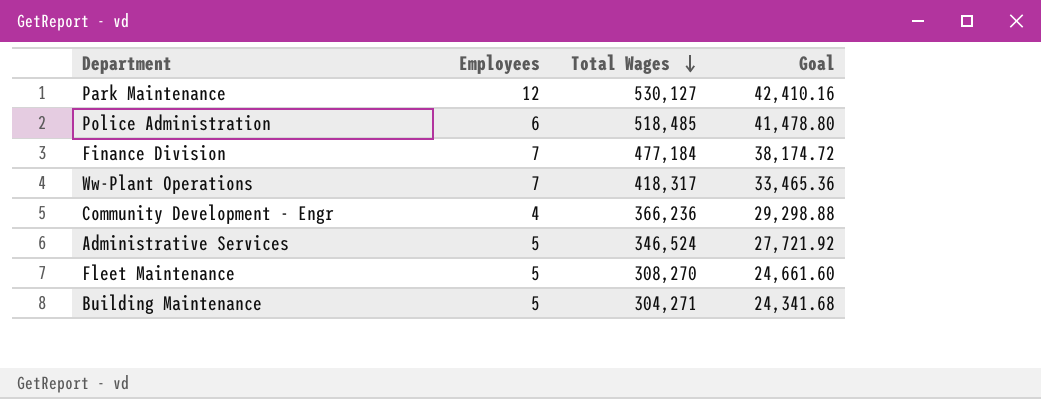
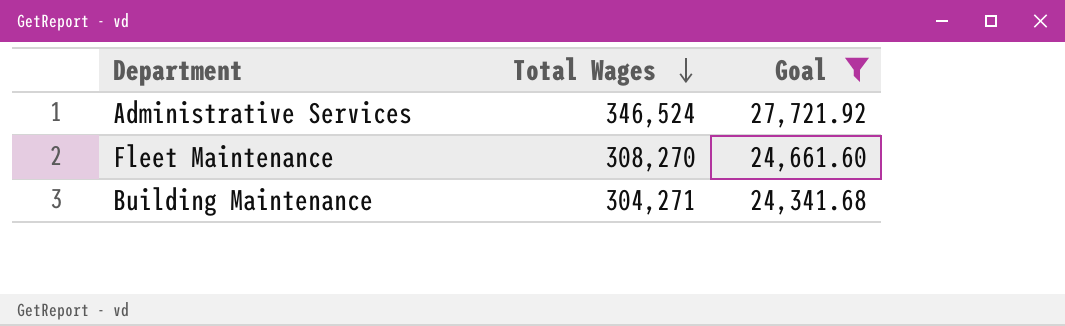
filter: none -> Goal <= 27,721.92
column Employees | position: 2 -> none

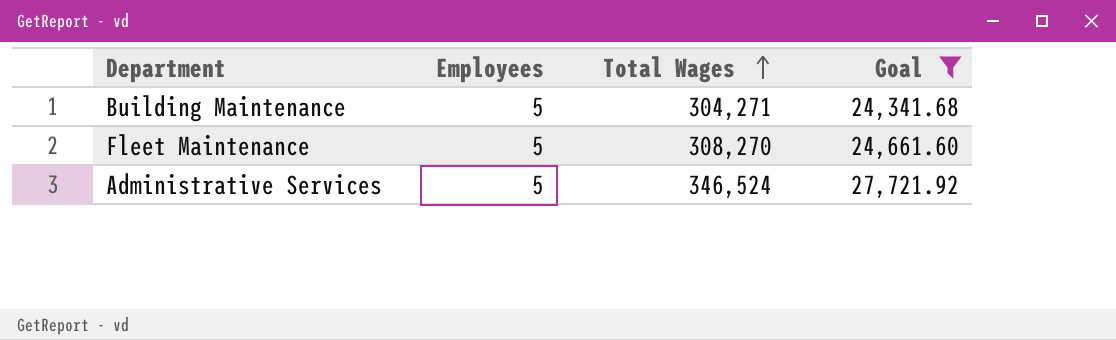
row order: Total Wages descending -> Total Wages ascending
column Employees | position: none -> 2

